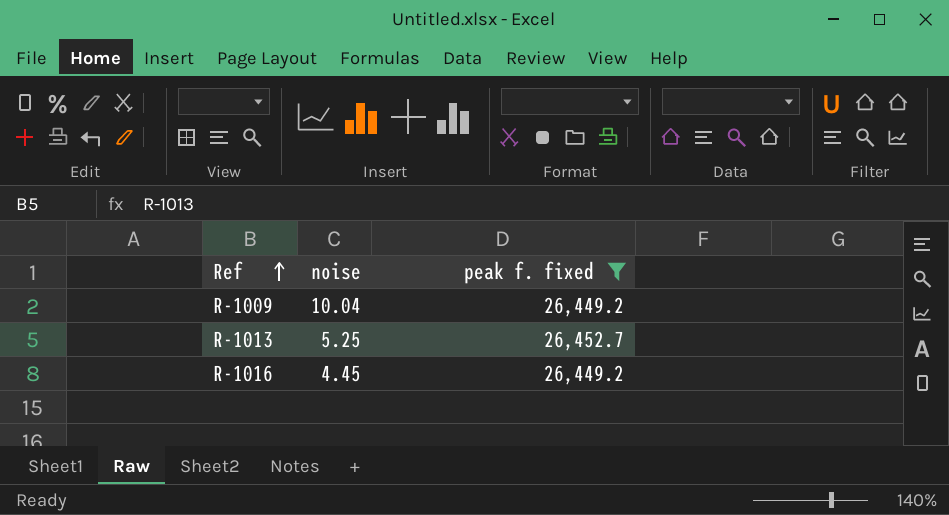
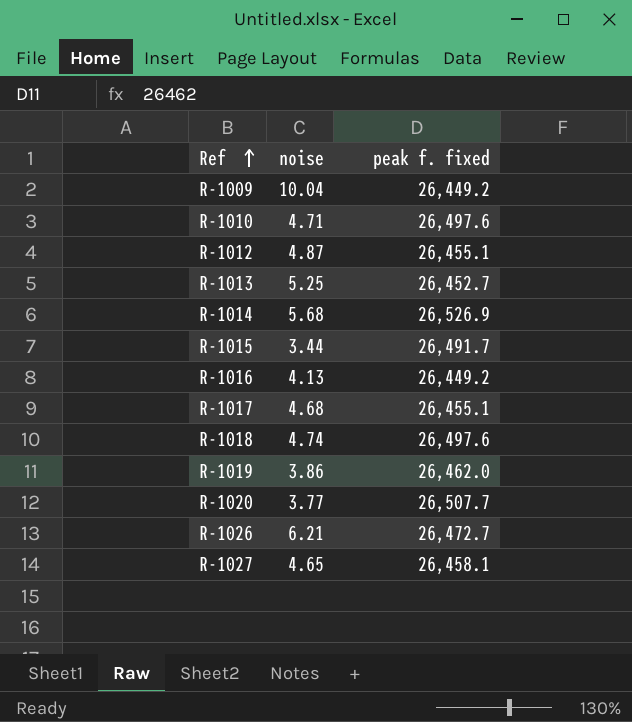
filter: peak f. fixed <= 26,452.7 -> none
R-1016 | noise: 4.45 -> 4.13

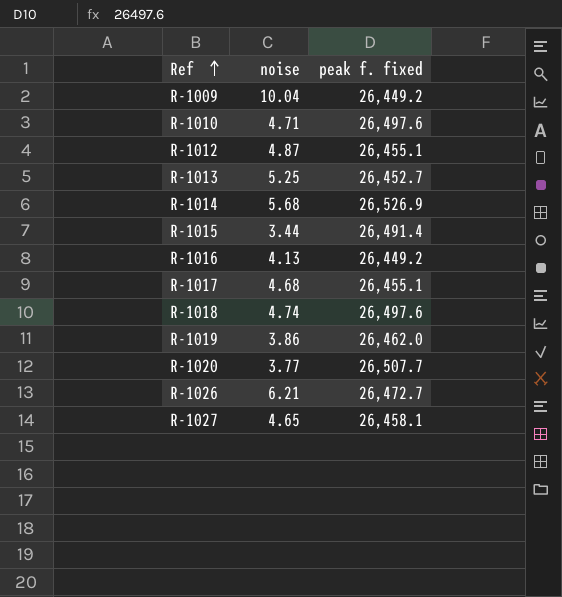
R-1015 | peak f. fixed: 26,491.7 -> 26,491.4

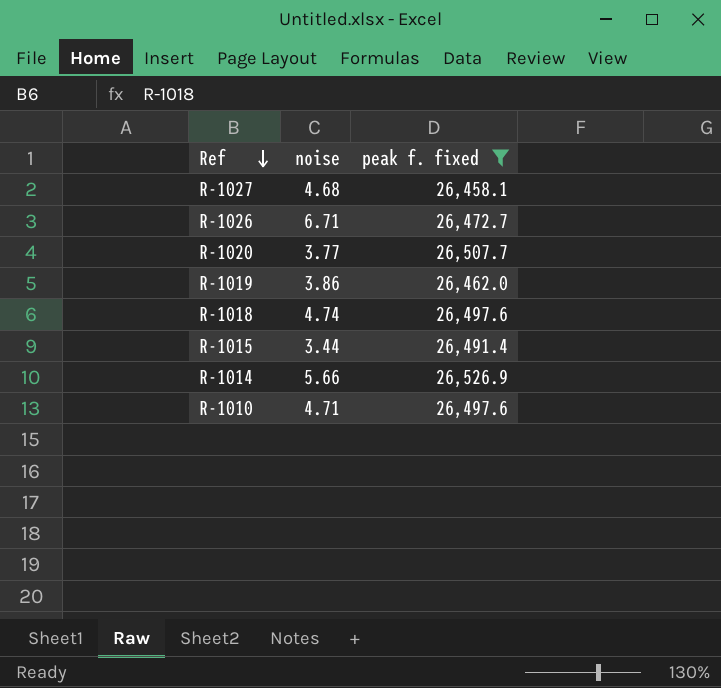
filter: none -> peak f. fixed >= 26,458.1
row order: Ref ascending -> Ref descending
R-1027 | noise: 4.65 -> 4.68
R-1026 | noise: 6.21 -> 6.71
R-1014 | noise: 5.68 -> 5.66

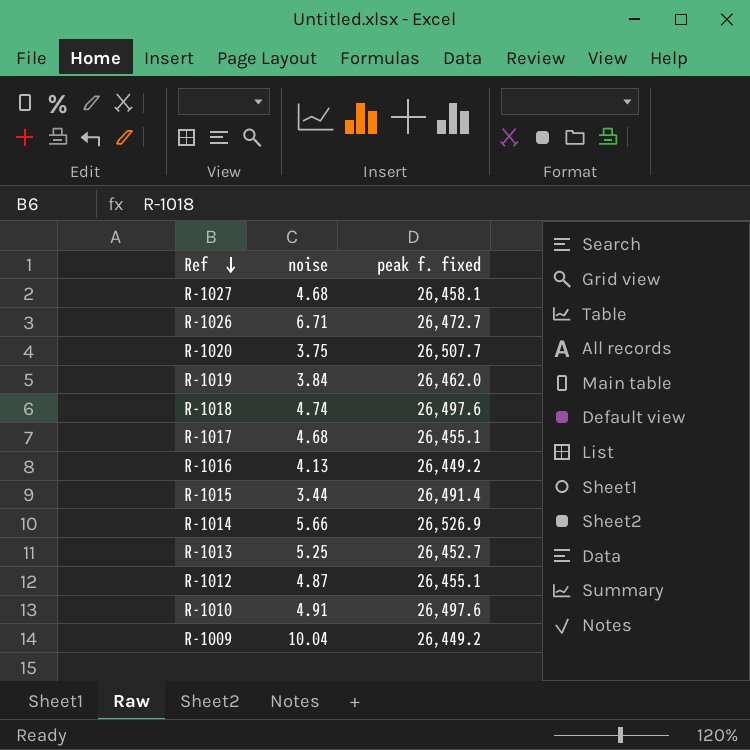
filter: peak f. fixed >= 26,458.1 -> none
R-1020 | noise: 3.77 -> 3.75
R-1019 | noise: 3.86 -> 3.84
R-1010 | noise: 4.71 -> 4.91

